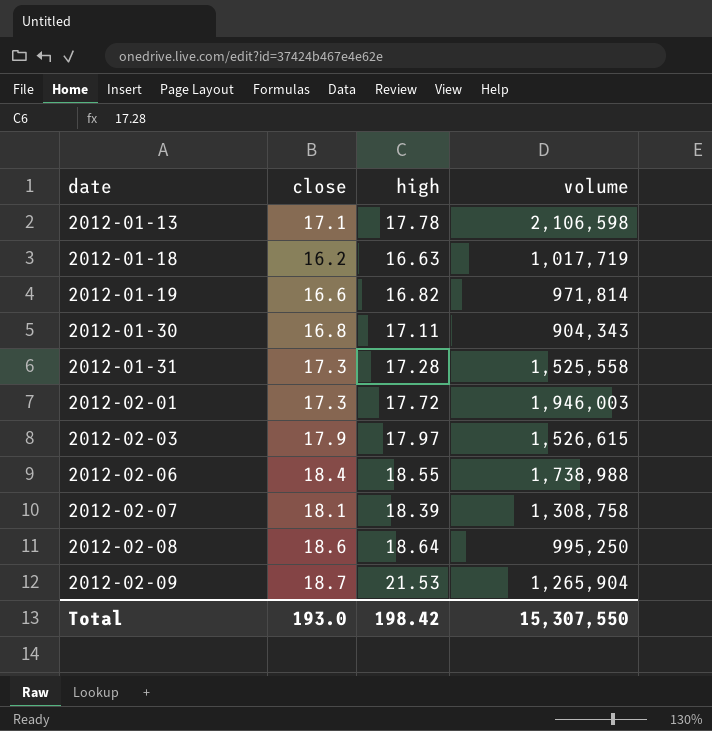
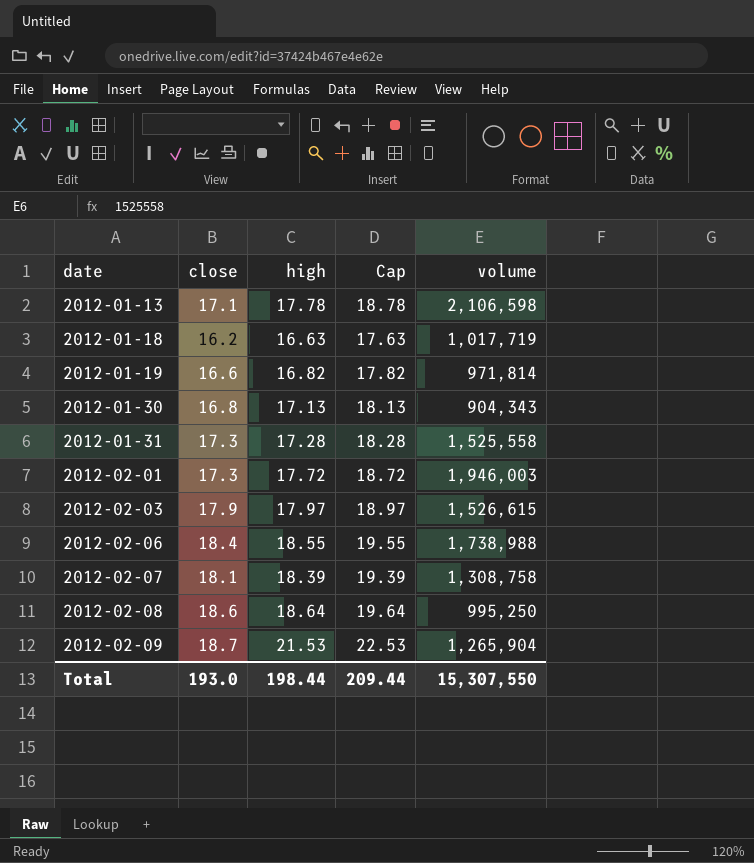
column Cap | formula: none -> [high] + 1
2012-01-30 | high: 17.11 -> 17.13
Total | high: 198.42 -> 198.44

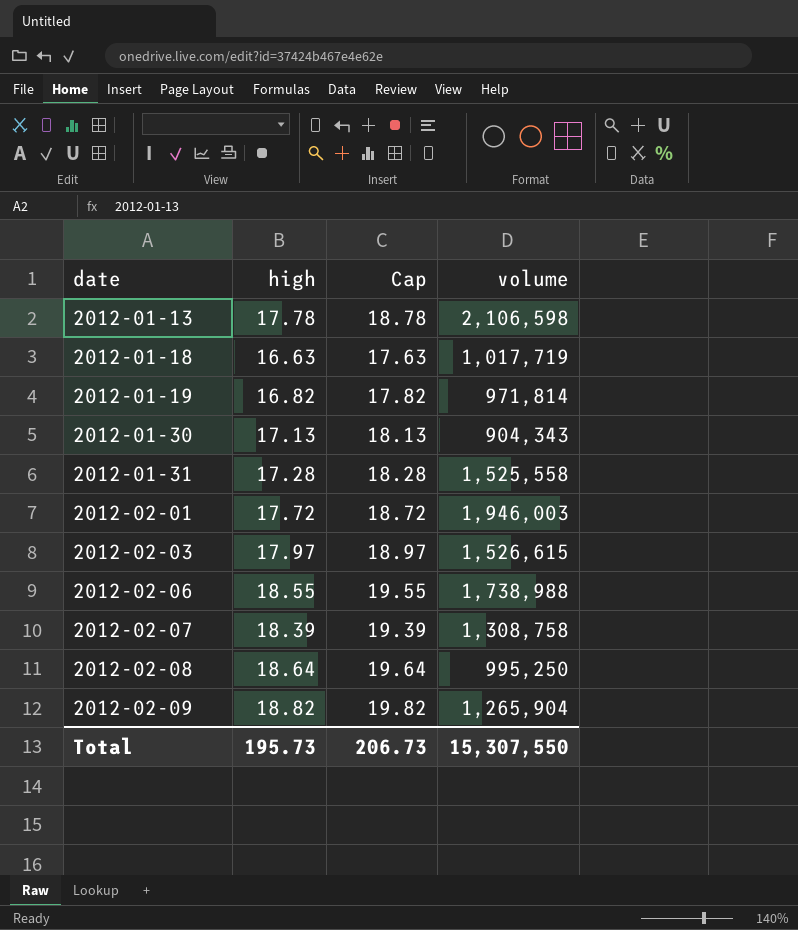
column close | position: 2 -> none
2012-02-09 | high: 21.53 -> 18.82
2012-02-09 | Cap: 22.53 -> 19.82
Total | high: 198.44 -> 195.73
Total | Cap: 209.44 -> 206.73

